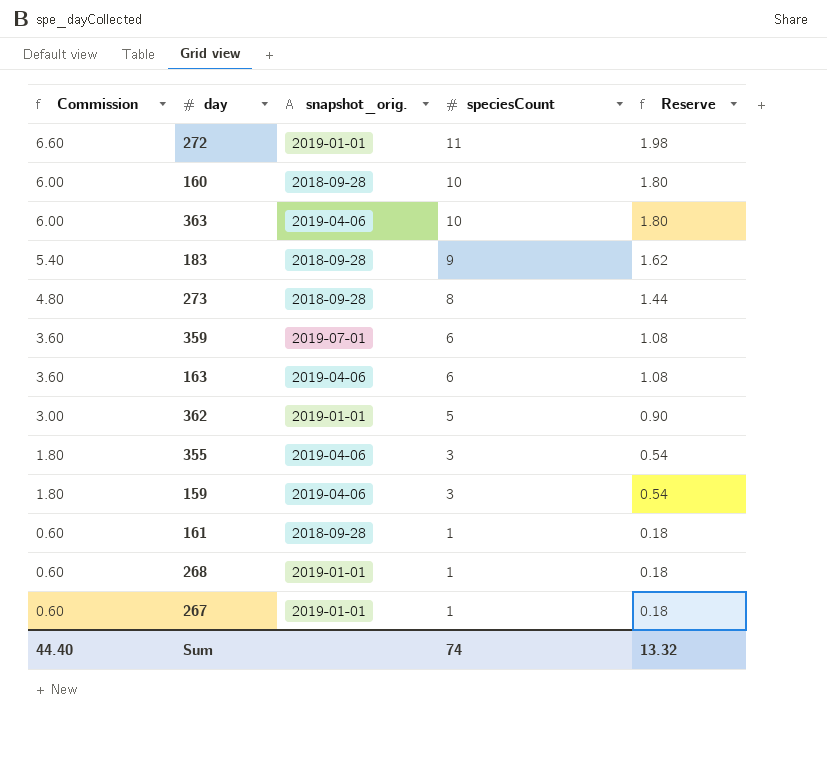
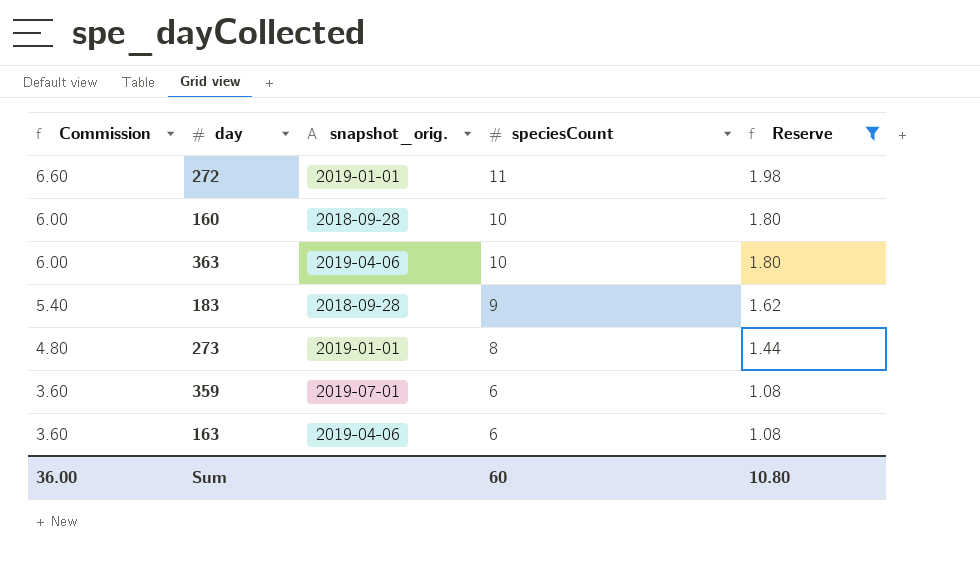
filter: none -> Reserve >= 1.08
273 | snapshot_orig.: 2018-09-28 -> 2019-01-01
Sum | Commission: 44.40 -> 36.00
Sum | speciesCount: 74 -> 60
Sum | Reserve: 13.32 -> 10.80

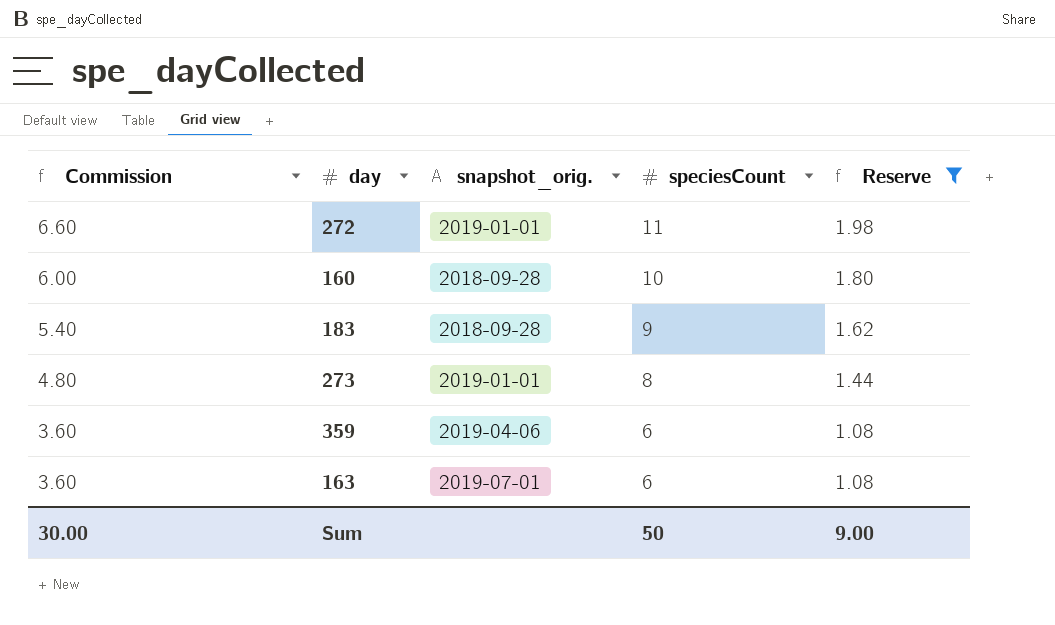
row 363: 6.00 | 2019-04-06 | 10 | 1.80 -> none
359 | snapshot_orig.: 2019-07-01 -> 2019-04-06
163 | snapshot_orig.: 2019-04-06 -> 2019-07-01
Sum | Commission: 36.00 -> 30.00
Sum | speciesCount: 60 -> 50
Sum | Reserve: 10.80 -> 9.00

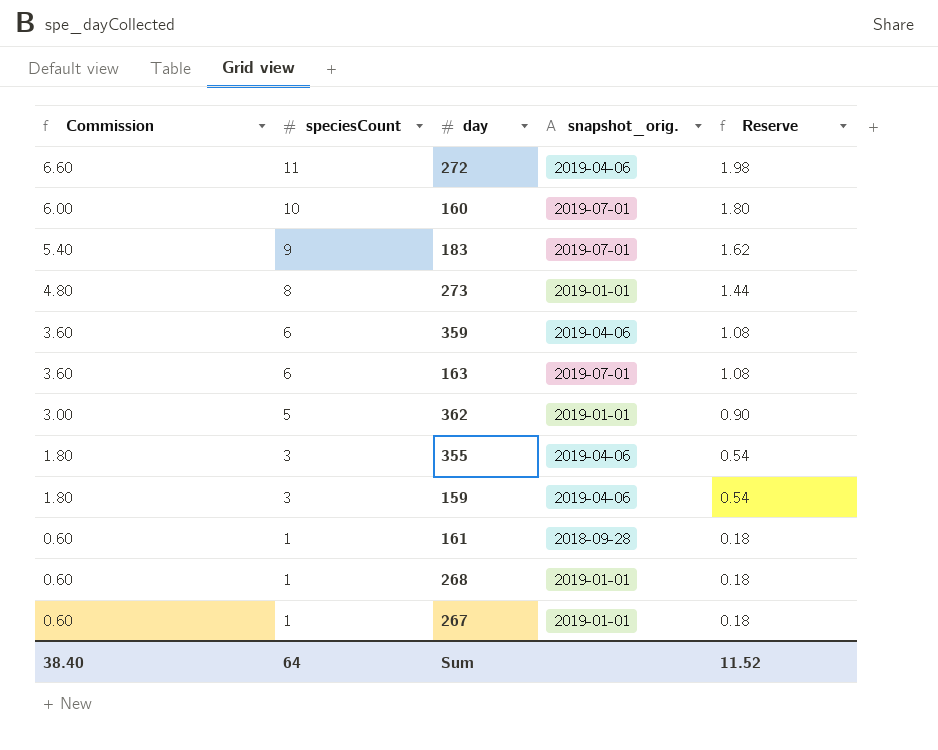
filter: Reserve >= 1.08 -> none
column speciesCount | position: 4 -> 2
272 | snapshot_orig.: 2019-01-01 -> 2019-04-06
160 | snapshot_orig.: 2018-09-28 -> 2019-07-01
183 | snapshot_orig.: 2018-09-28 -> 2019-07-01
Sum | Commission: 30.00 -> 38.40
Sum | speciesCount: 50 -> 64
Sum | Reserve: 9.00 -> 11.52

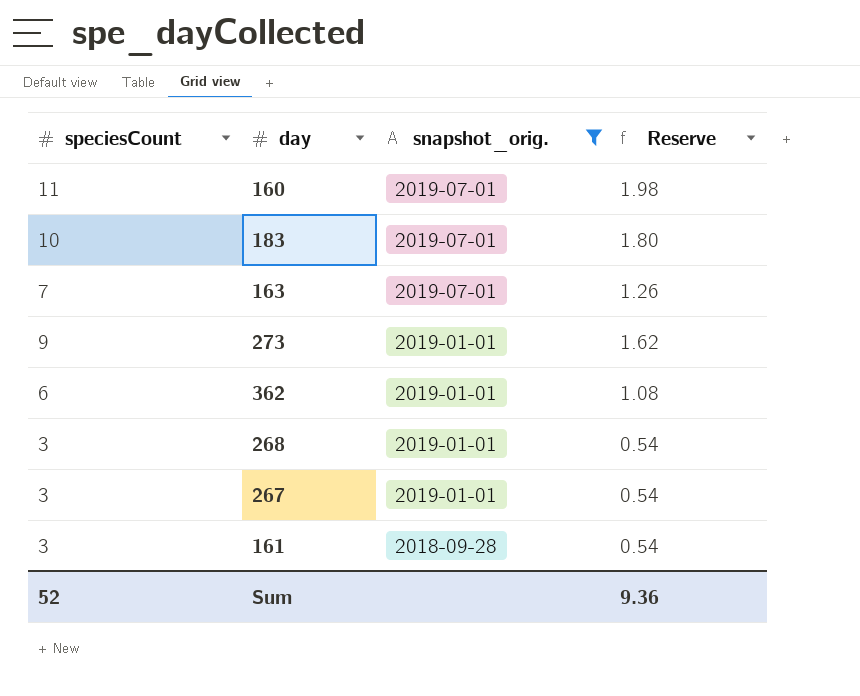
filter: none -> snapshot_orig. != 2019-04-06
row order: Commission descending -> snapshot_orig. descending
column Commission | formula: [speciesCount] * 0.6 -> none
160 | speciesCount: 10 -> 11
160 | Reserve: 1.80 -> 1.98
183 | speciesCount: 9 -> 10
183 | Reserve: 1.62 -> 1.80
163 | speciesCount: 6 -> 7
163 | Reserve: 1.08 -> 1.26
273 | speciesCount: 8 -> 9
273 | Reserve: 1.44 -> 1.62
362 | speciesCount: 5 -> 6
362 | Reserve: 0.90 -> 1.08
268 | speciesCount: 1 -> 3
268 | Reserve: 0.18 -> 0.54
267 | speciesCount: 1 -> 3
267 | Reserve: 0.18 -> 0.54
161 | speciesCount: 1 -> 3
161 | Reserve: 0.18 -> 0.54
Sum | speciesCount: 64 -> 52
Sum | Reserve: 11.52 -> 9.36

